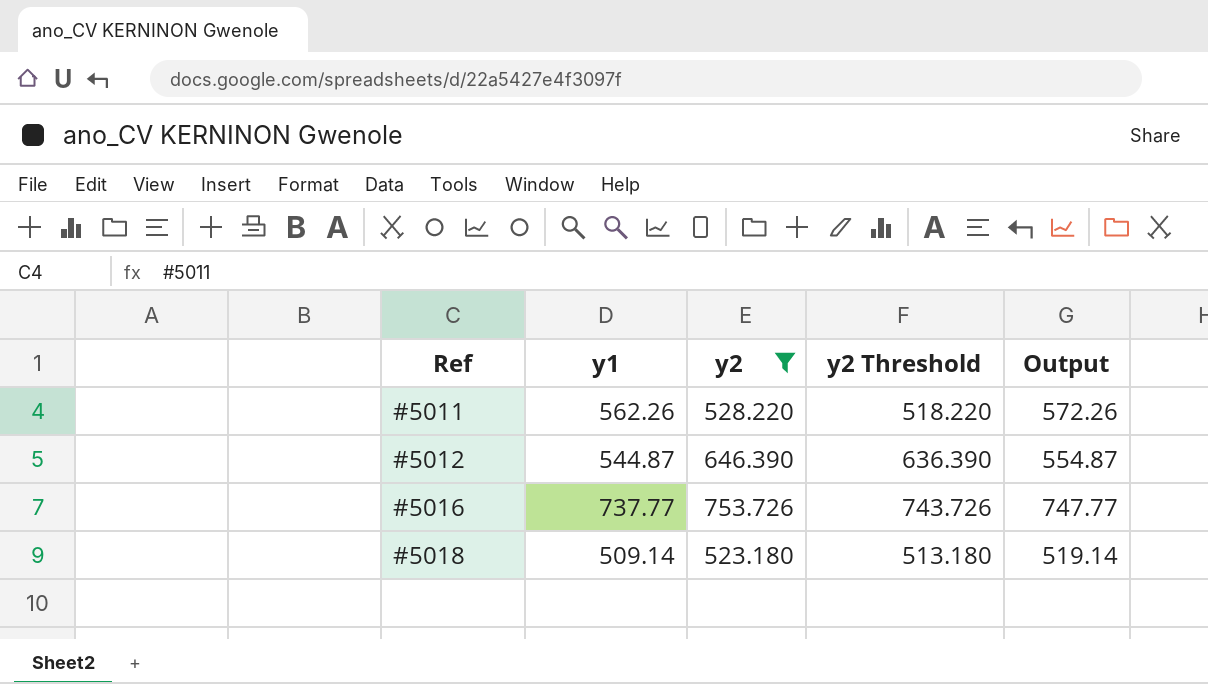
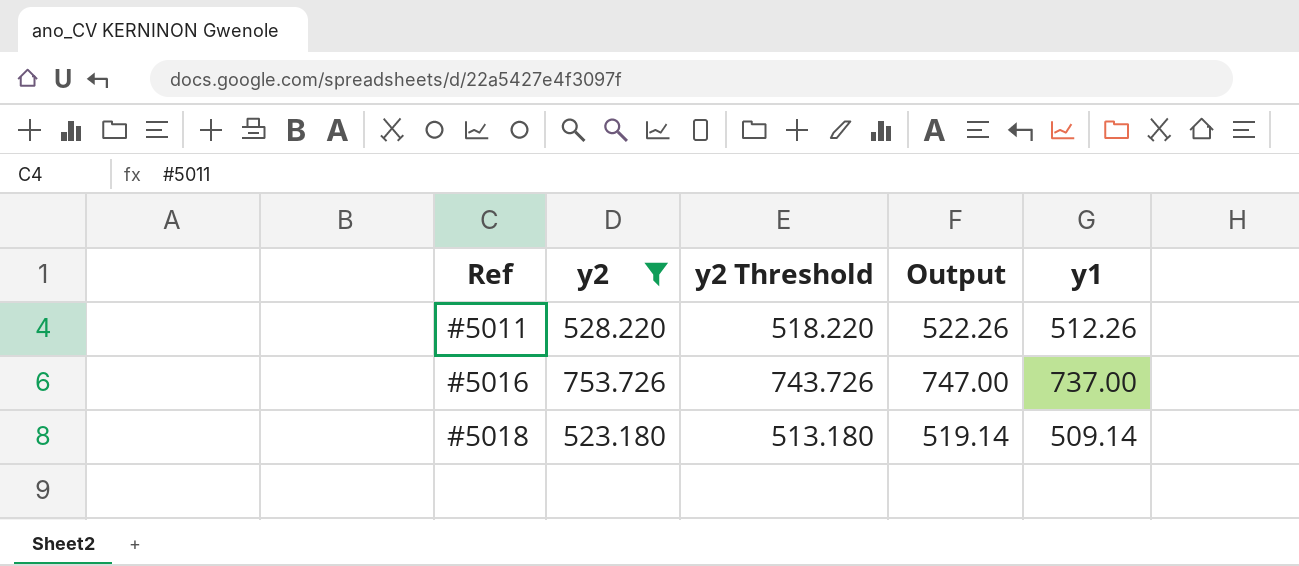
column y1 | position: 2 -> 5
row #5012: 544.87 | 646.390 | 636.390 | 554.87 -> none
#5011 | Output: 572.26 -> 522.26
#5011 | y1: 562.26 -> 512.26
#5016 | Output: 747.77 -> 747.00
#5016 | y1: 737.77 -> 737.00

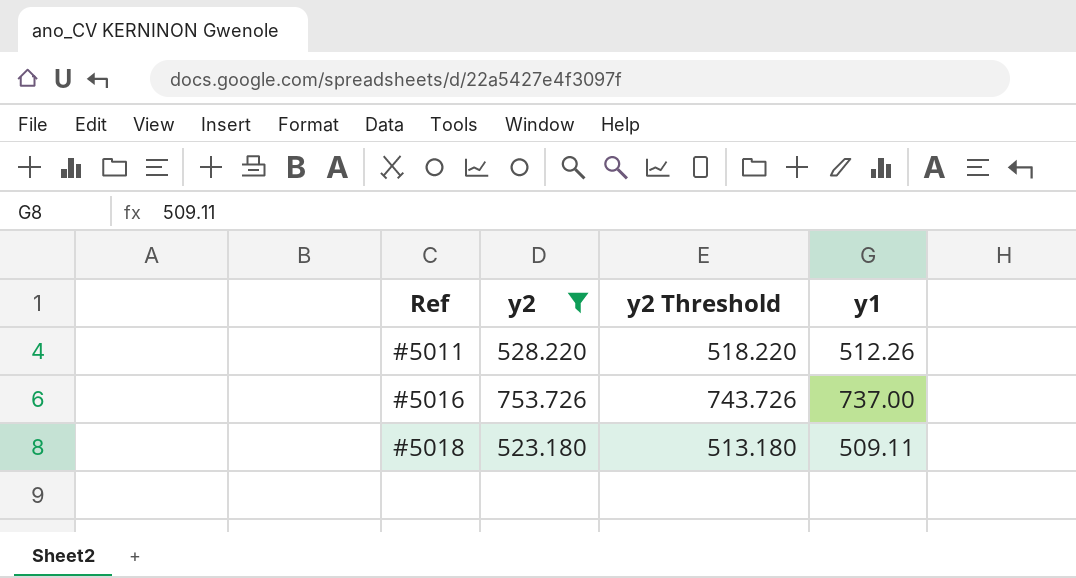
column Output | formula: [y1] + 10 -> none
#5018 | y1: 509.14 -> 509.11

